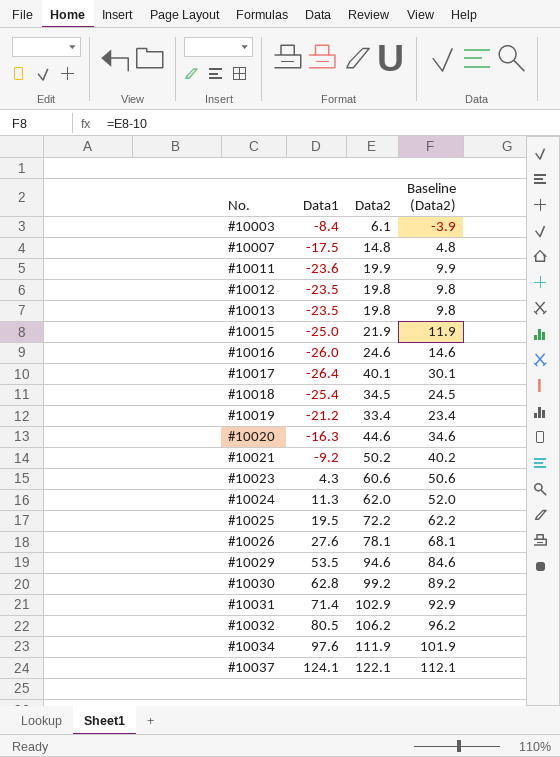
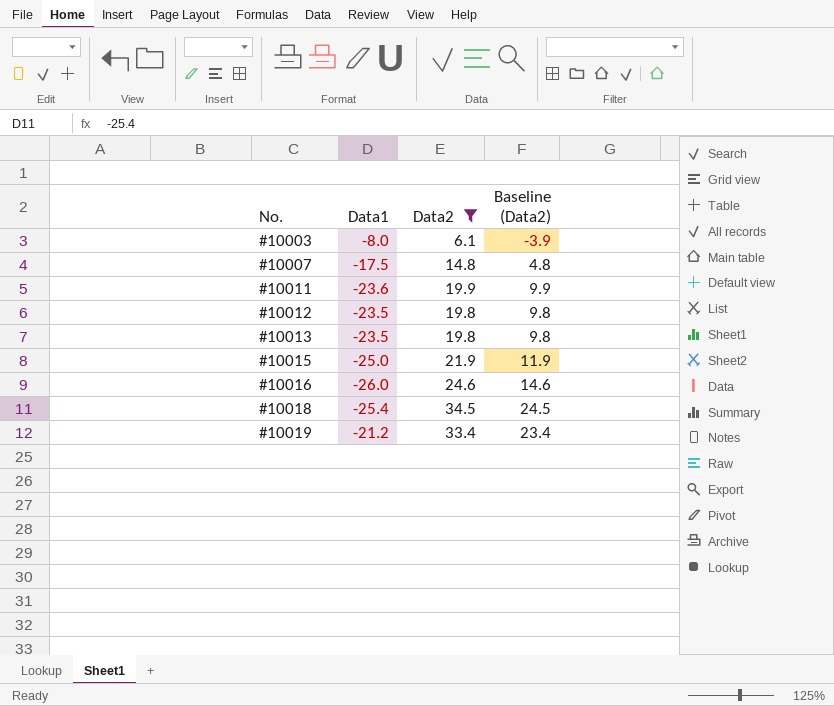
filter: none -> Data2 <= 34.5
#10003 | Data1: -8.4 -> -8.0

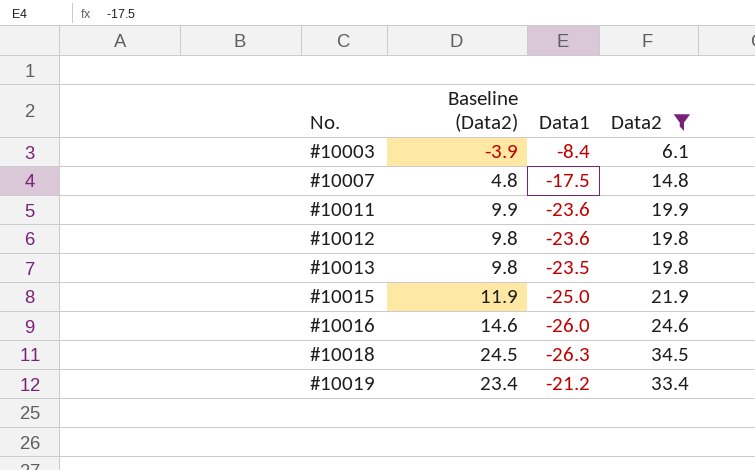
column Baseline (Data2) | position: 4 -> 2
#10003 | Data1: -8.0 -> -8.4
#10012 | Data1: -23.5 -> -23.6
#10018 | Data1: -25.4 -> -26.3

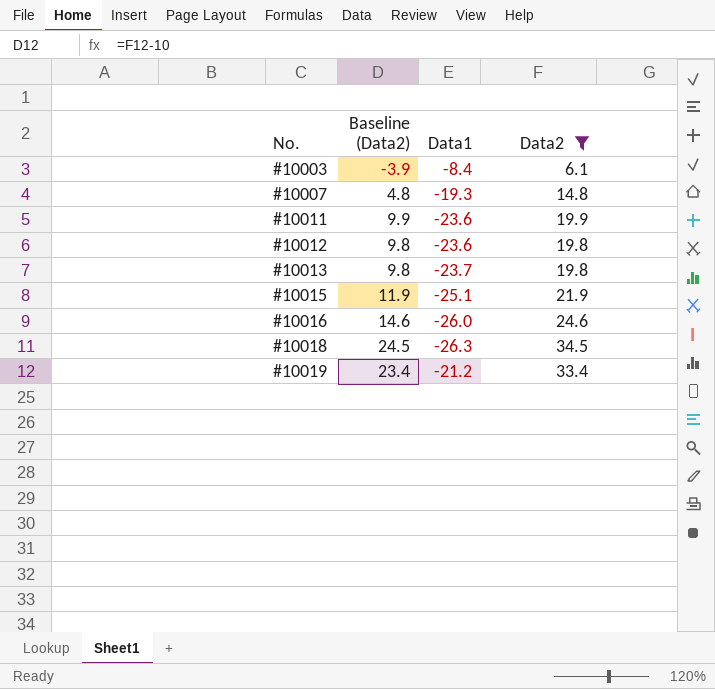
#10007 | Data1: -17.5 -> -19.3
#10013 | Data1: -23.5 -> -23.7
#10015 | Data1: -25.0 -> -25.1

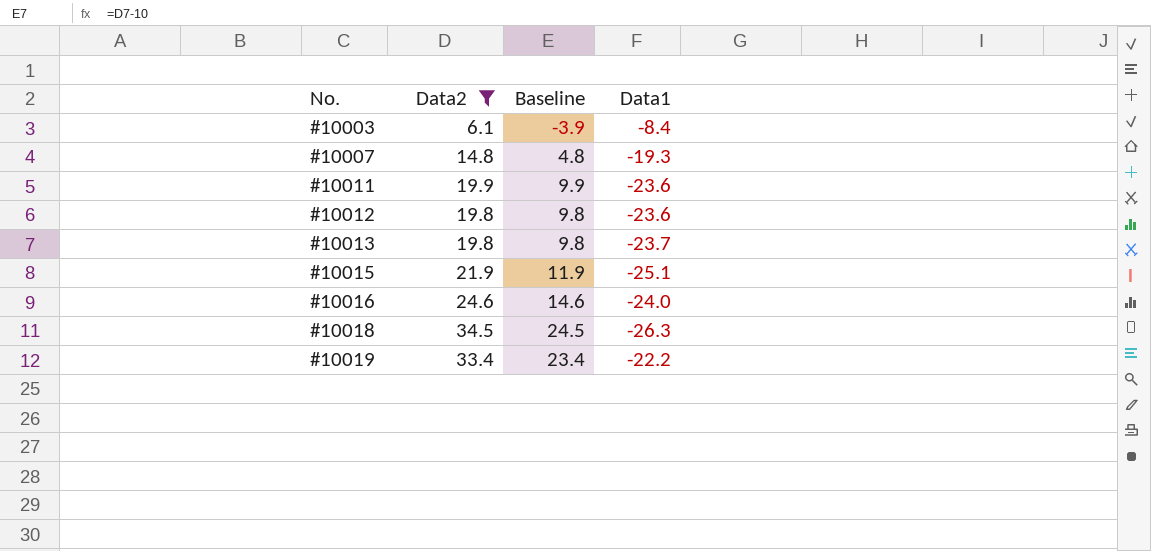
column Data2 | position: 4 -> 2
column name: Baseline (Data2) -> Baseline
#10016 | Data1: -26.0 -> -24.0
#10019 | Data1: -21.2 -> -22.2

